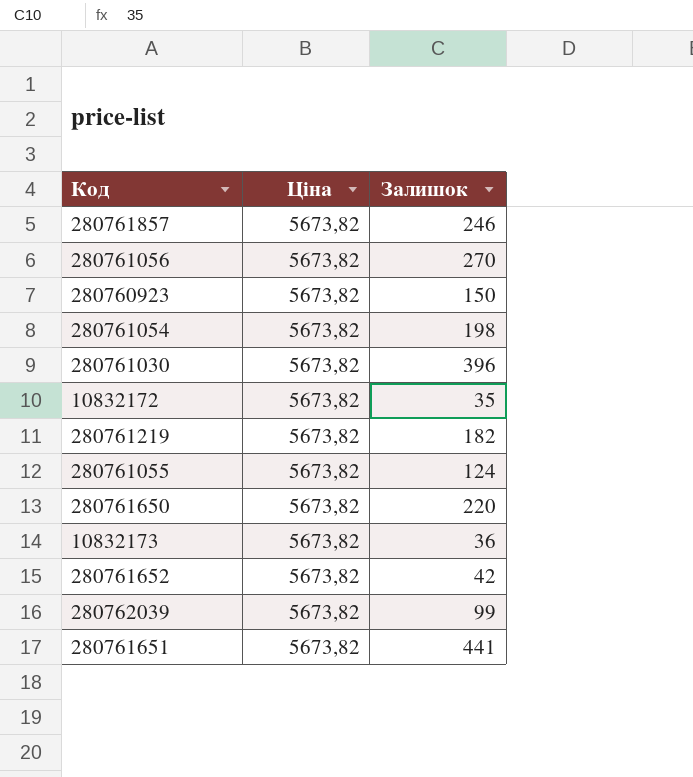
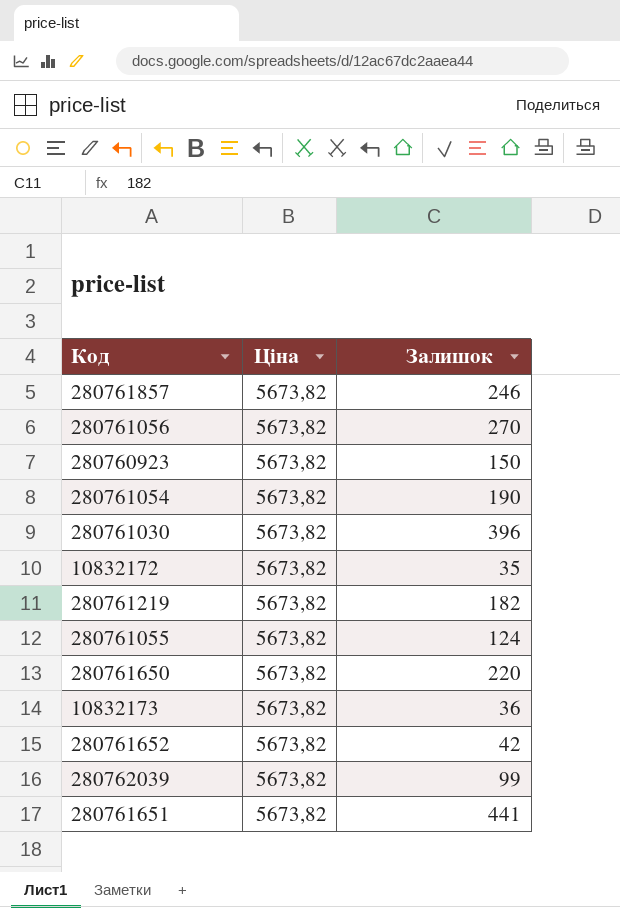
280761054 | Залишок: 198 -> 190

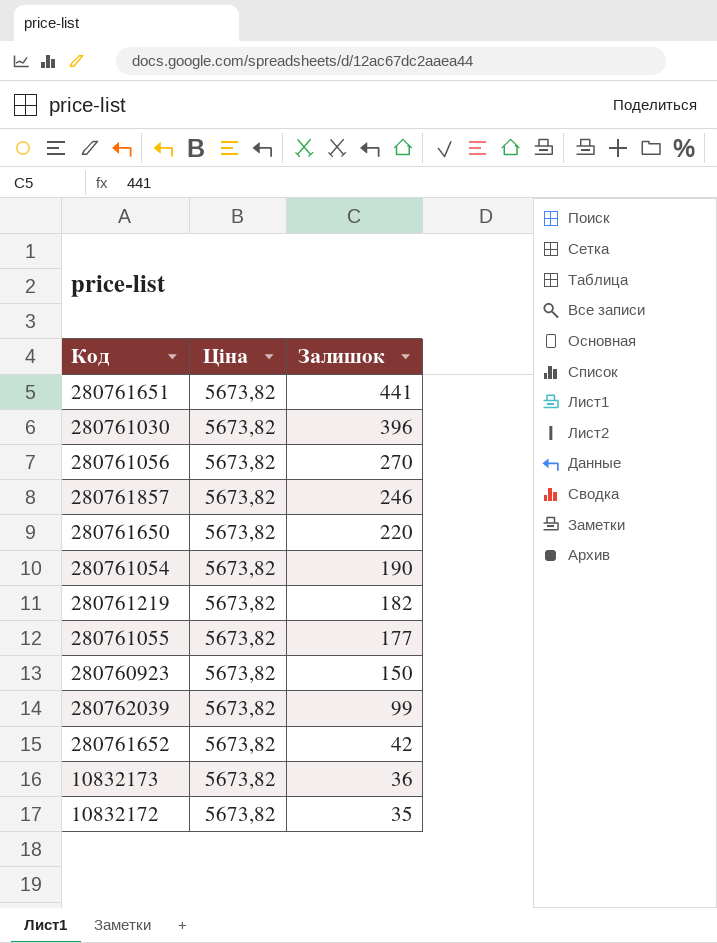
row order: none -> Залишок descending
280761055 | Залишок: 124 -> 177

